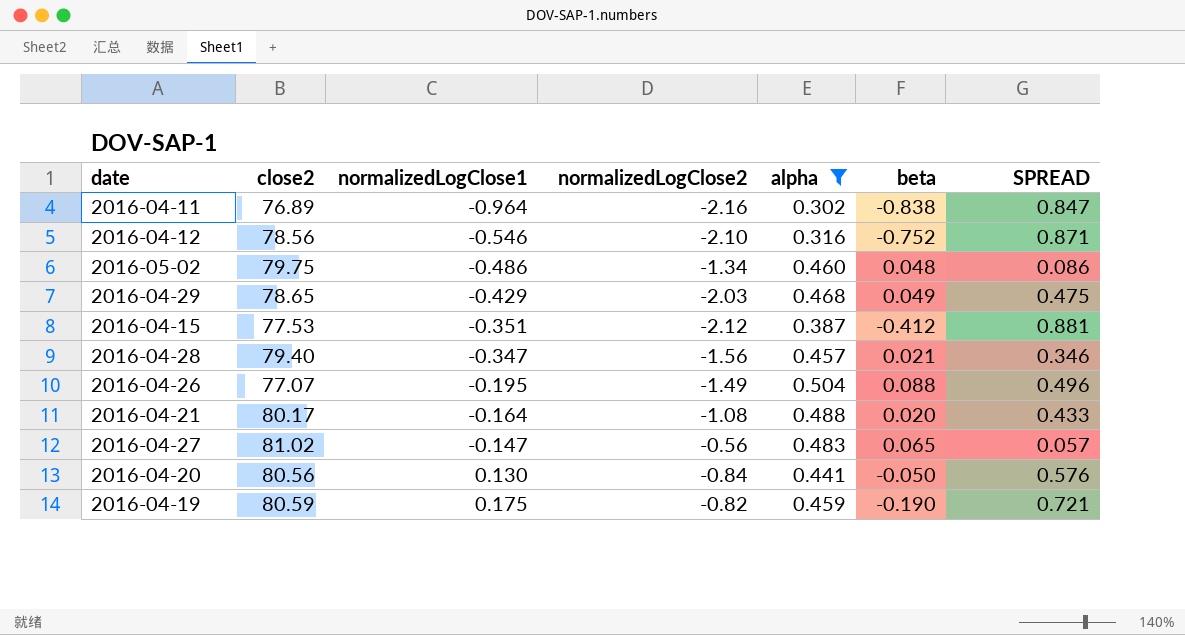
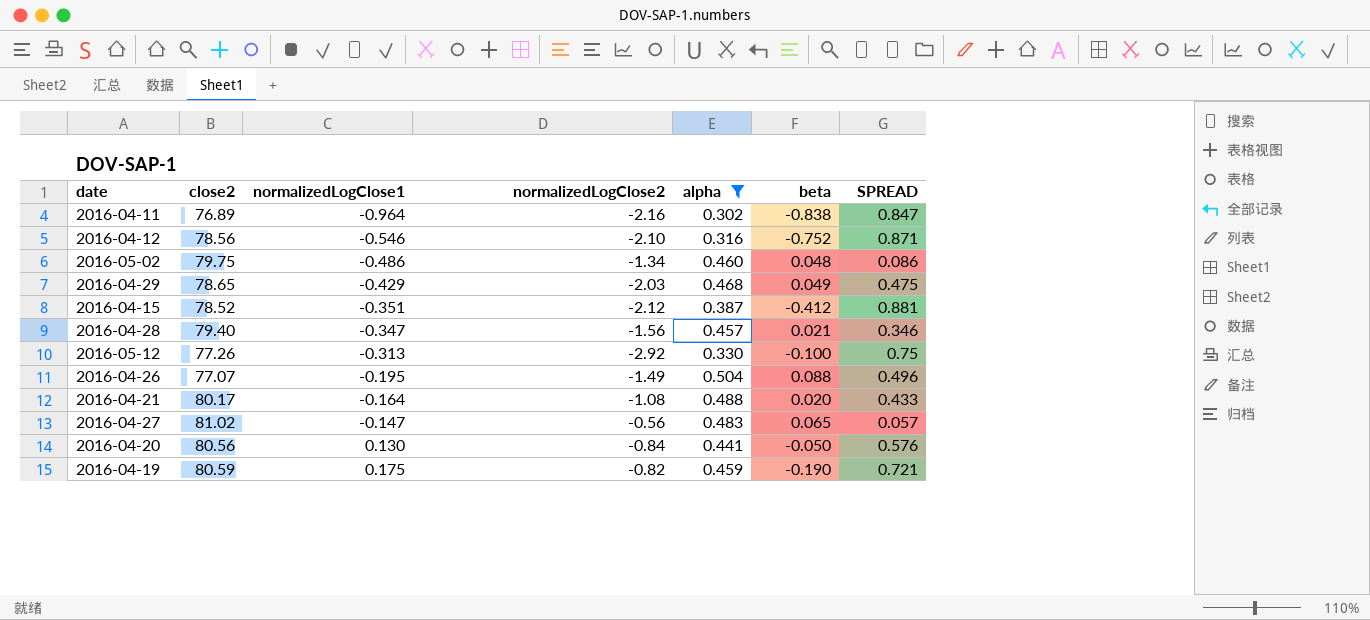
2016-04-15 | close2: 77.53 -> 78.52
row 2016-05-12: none -> 77.26 | -0.313 | -2.92 | 0.330 | -0.100 | 0.75

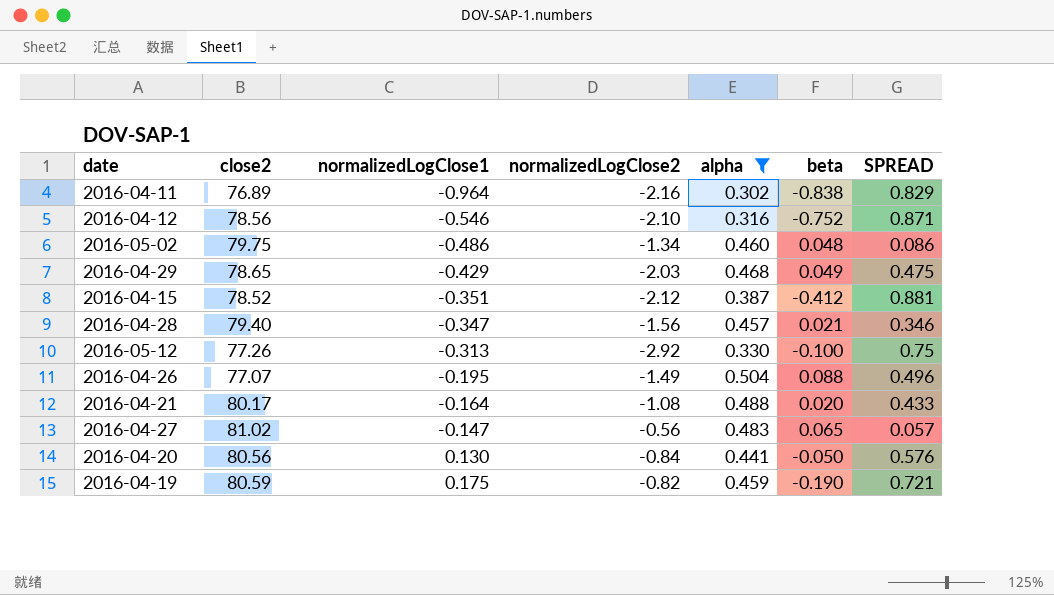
2016-04-11 | SPREAD: 0.847 -> 0.829

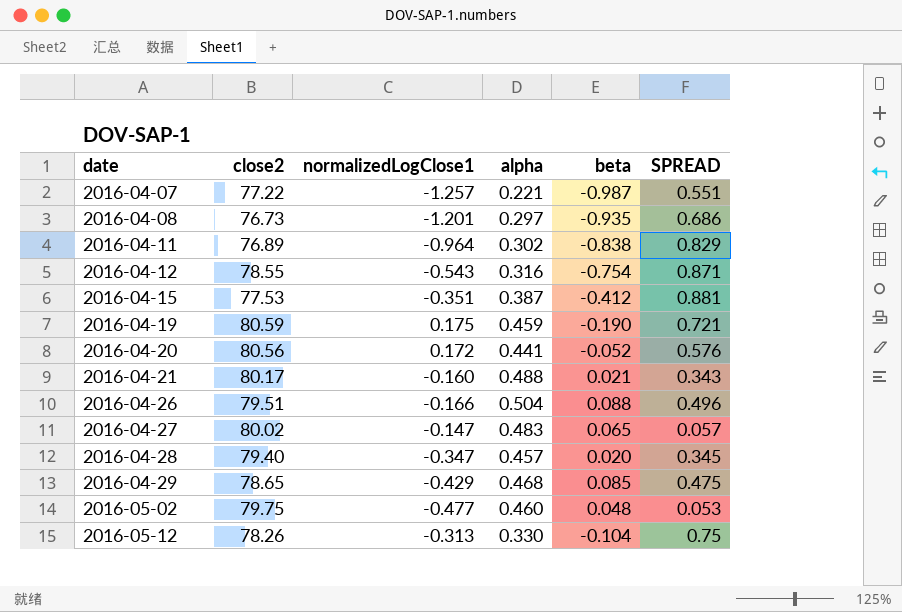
filter: alpha >= 0.302 -> none
row order: normalizedLogClose1 ascending -> date ascending
column normalizedLogClose2 | position: 4 -> none
2016-04-12 | close2: 78.56 -> 78.55
2016-04-12 | normalizedLogClose1: -0.546 -> -0.543
2016-04-12 | beta: -0.752 -> -0.754
2016-04-15 | close2: 78.52 -> 77.53
2016-04-20 | normalizedLogClose1: 0.130 -> 0.172
2016-04-20 | beta: -0.050 -> -0.052
2016-04-21 | normalizedLogClose1: -0.164 -> -0.160
2016-04-21 | beta: 0.020 -> 0.021
2016-04-21 | SPREAD: 0.433 -> 0.343
2016-04-26 | close2: 77.07 -> 79.51
2016-04-26 | normalizedLogClose1: -0.195 -> -0.166
2016-04-27 | close2: 81.02 -> 80.02
2016-04-28 | beta: 0.021 -> 0.020
2016-04-28 | SPREAD: 0.346 -> 0.345
2016-04-29 | beta: 0.049 -> 0.085
2016-05-02 | normalizedLogClose1: -0.486 -> -0.477
2016-05-02 | SPREAD: 0.086 -> 0.053
2016-05-12 | close2: 77.26 -> 78.26
2016-05-12 | beta: -0.100 -> -0.104

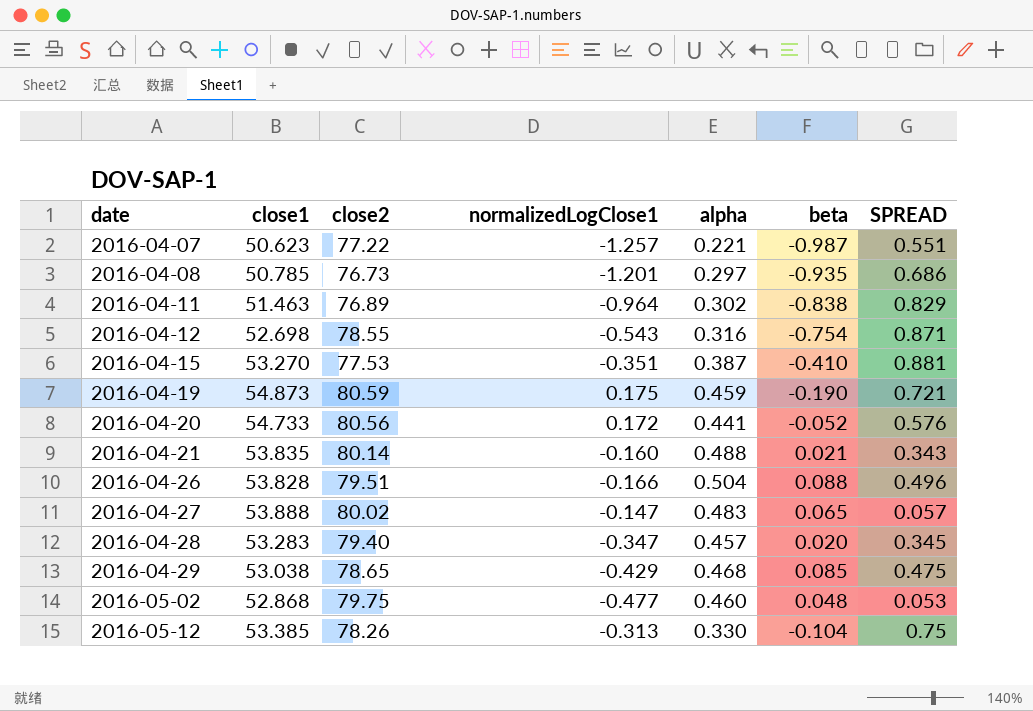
column close1 | position: none -> 2
2016-04-15 | beta: -0.412 -> -0.410
2016-04-21 | close2: 80.17 -> 80.14

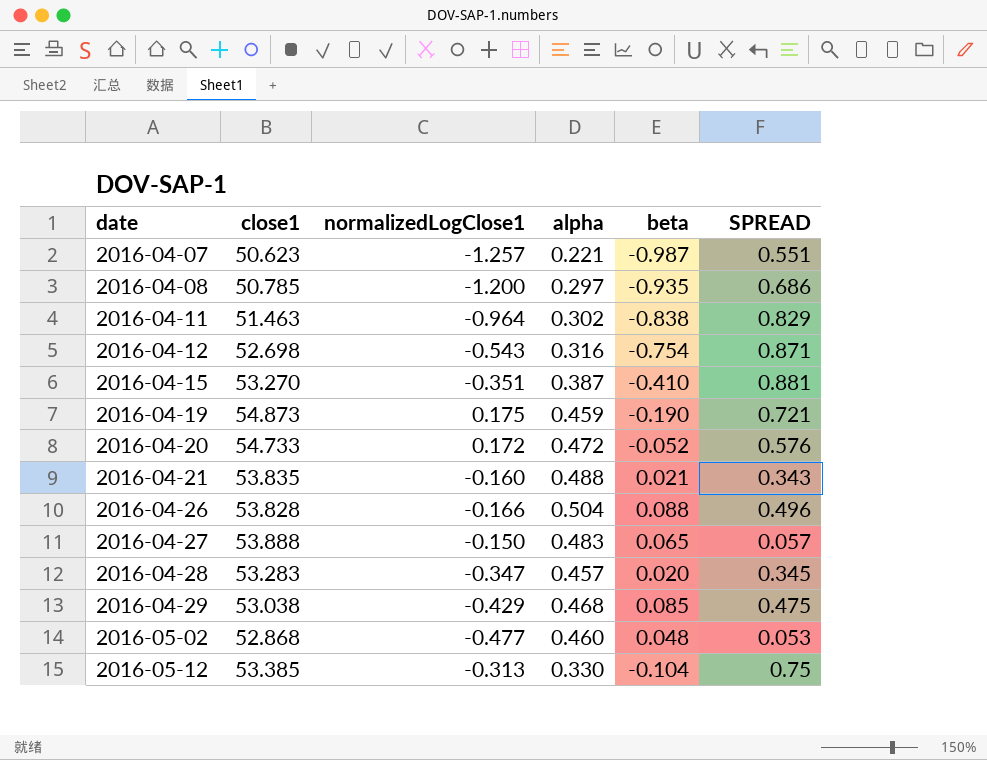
column close2 | position: 3 -> none
2016-04-08 | normalizedLogClose1: -1.201 -> -1.200
2016-04-20 | alpha: 0.441 -> 0.472
2016-04-27 | normalizedLogClose1: -0.147 -> -0.150

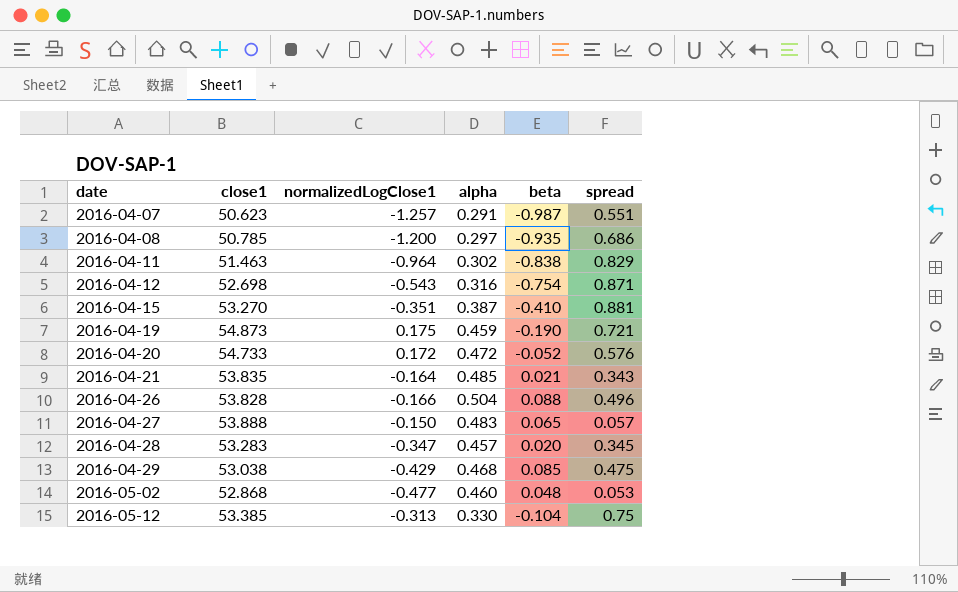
column name: SPREAD -> spread
2016-04-07 | alpha: 0.221 -> 0.291
2016-04-21 | normalizedLogClose1: -0.160 -> -0.164
2016-04-21 | alpha: 0.488 -> 0.485

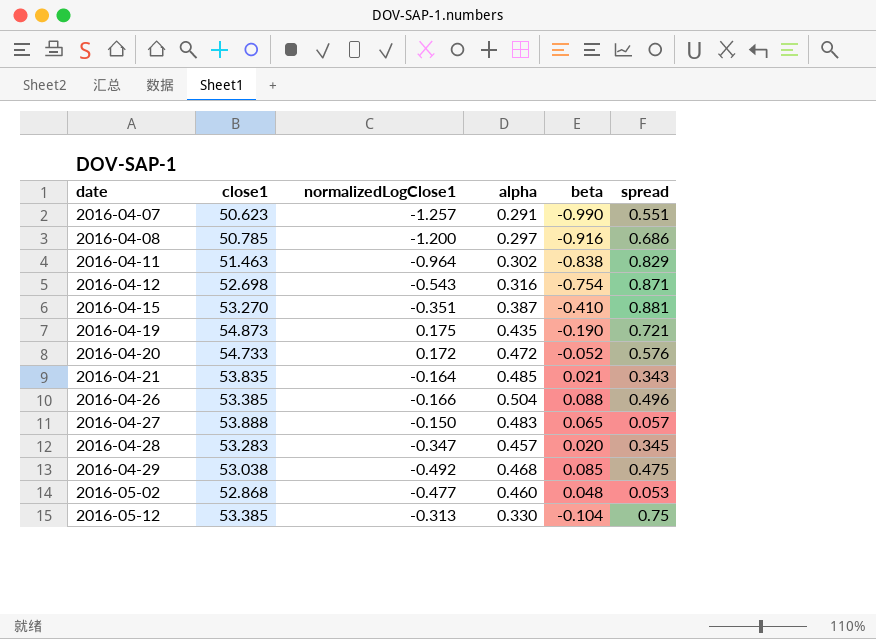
2016-04-07 | beta: -0.987 -> -0.990
2016-04-08 | beta: -0.935 -> -0.916
2016-04-19 | alpha: 0.459 -> 0.435
2016-04-26 | close1: 53.828 -> 53.385
2016-04-29 | normalizedLogClose1: -0.429 -> -0.492

